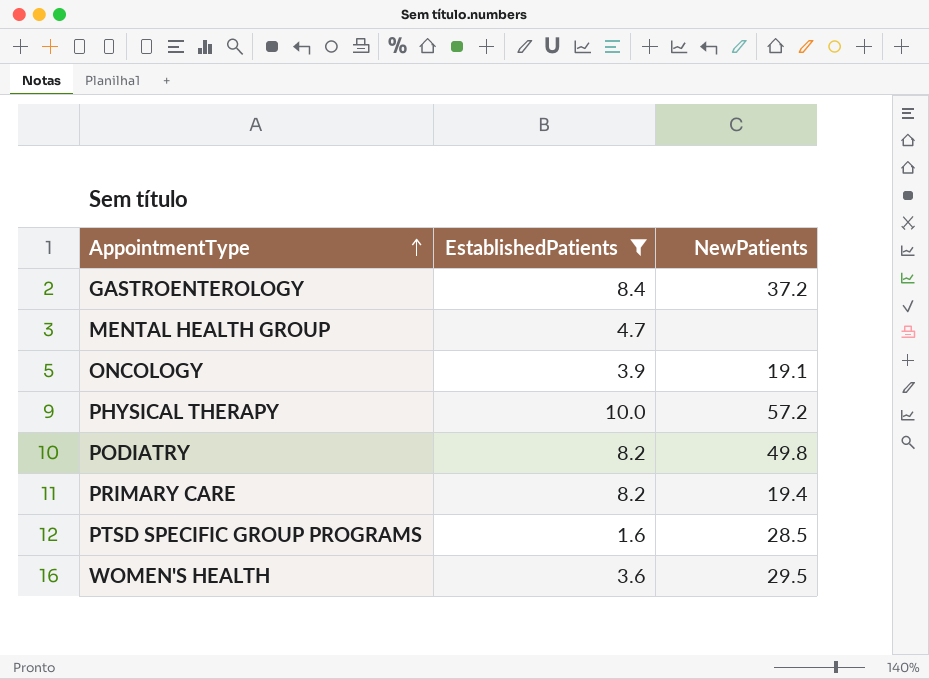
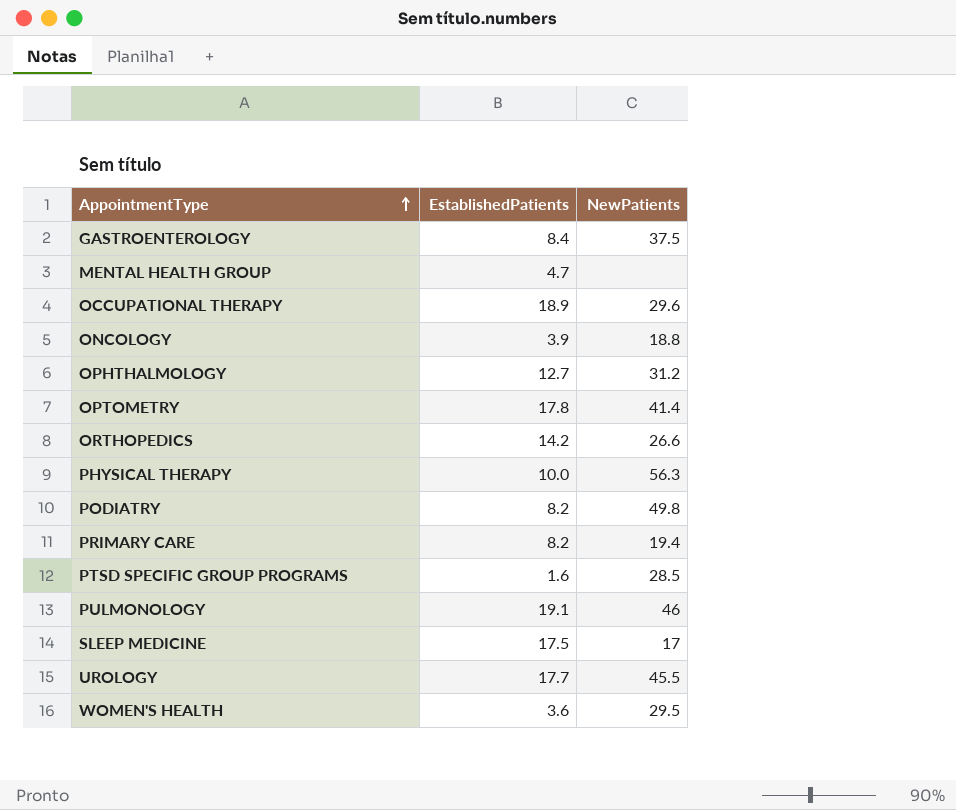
filter: EstablishedPatients <= 10.0 -> none
GASTROENTEROLOGY | NewPatients: 37.2 -> 37.5
ONCOLOGY | NewPatients: 19.1 -> 18.8
PHYSICAL THERAPY | NewPatients: 57.2 -> 56.3

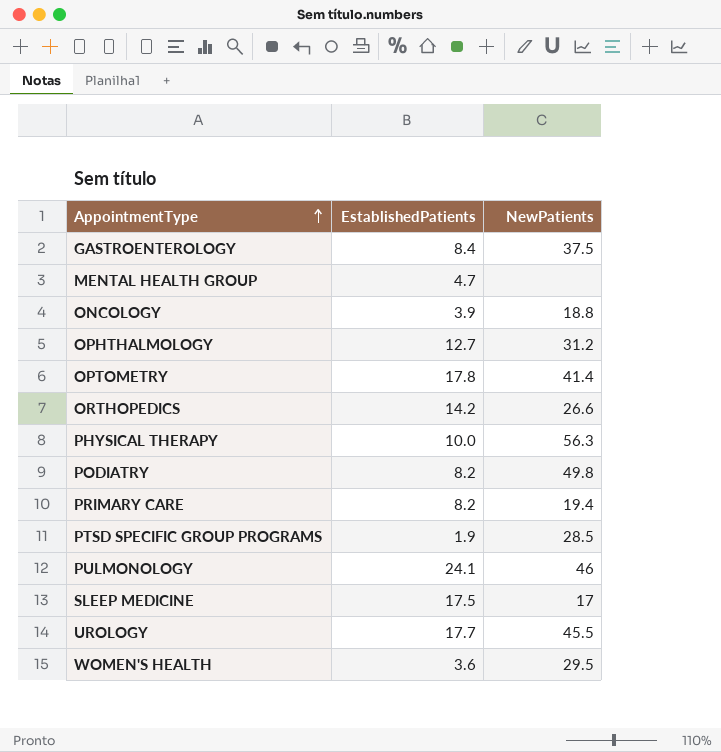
row OCCUPATIONAL THERAPY: 18.9 | 29.6 -> none
PTSD SPECIFIC GROUP PROGRAMS | EstablishedPatients: 1.6 -> 1.9
PULMONOLOGY | EstablishedPatients: 19.1 -> 24.1

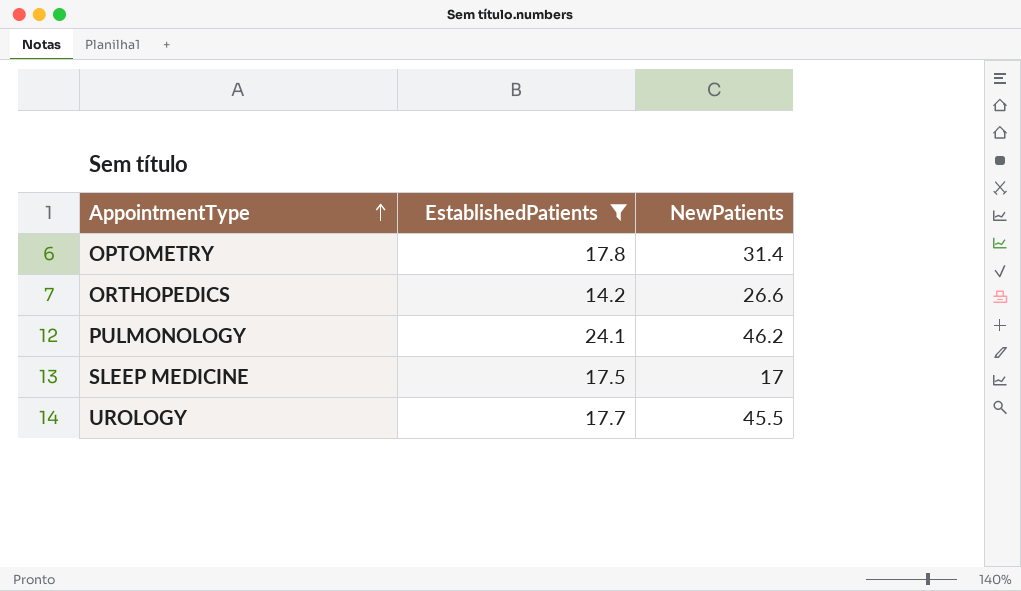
filter: none -> EstablishedPatients >= 14.2
OPTOMETRY | NewPatients: 41.4 -> 31.4
PULMONOLOGY | NewPatients: 46 -> 46.2

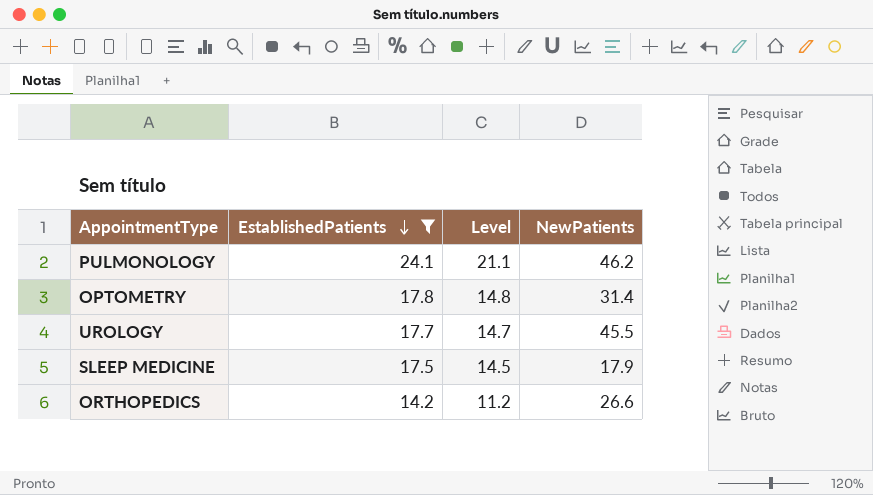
row order: AppointmentType ascending -> EstablishedPatients descending
column Level | formula: none -> [EstablishedPatients] - 3
SLEEP MEDICINE | NewPatients: 17 -> 17.9

